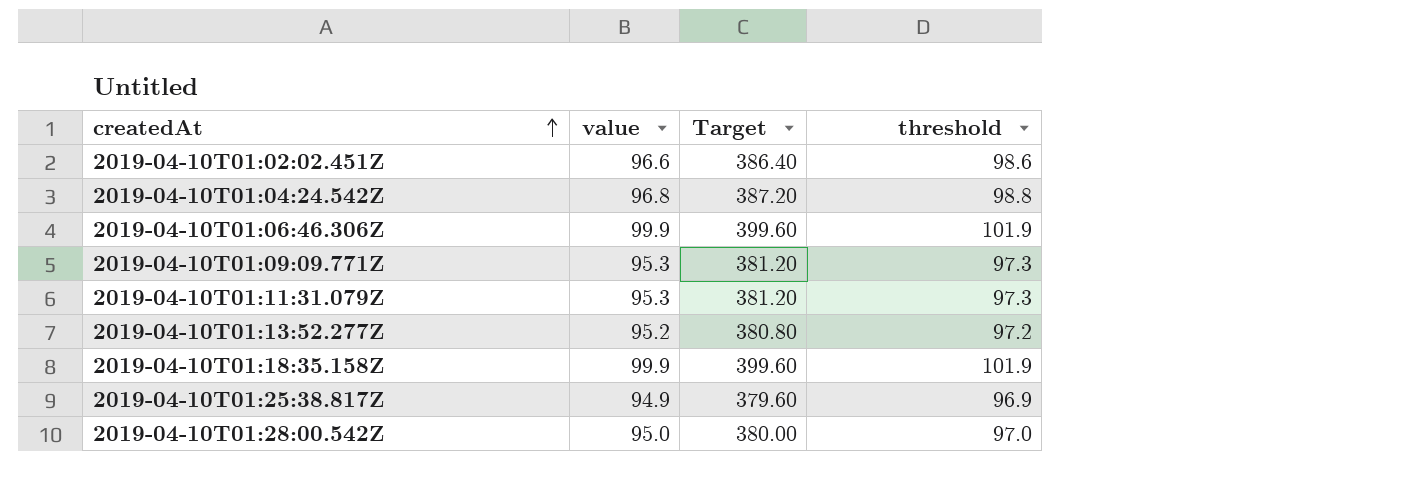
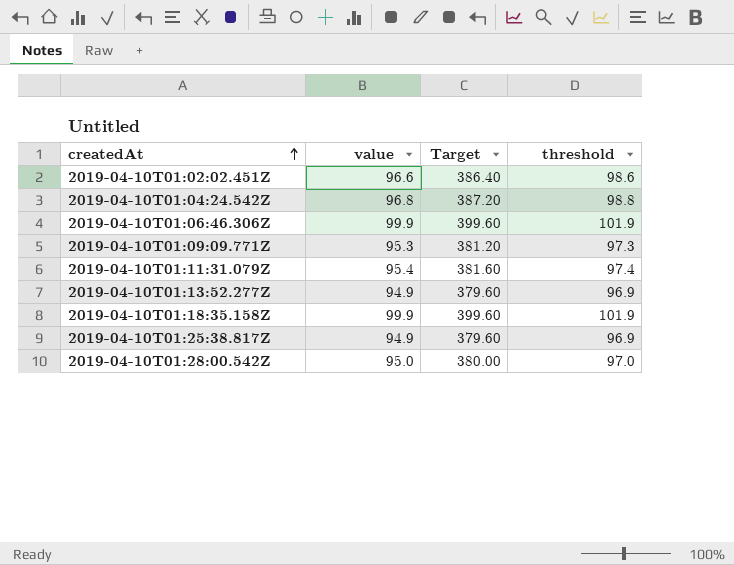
2019-04-10T01:11:31.079Z | value: 95.3 -> 95.4
2019-04-10T01:11:31.079Z | Target: 381.20 -> 381.60
2019-04-10T01:11:31.079Z | threshold: 97.3 -> 97.4
2019-04-10T01:13:52.277Z | value: 95.2 -> 94.9
2019-04-10T01:13:52.277Z | Target: 380.80 -> 379.60
2019-04-10T01:13:52.277Z | threshold: 97.2 -> 96.9

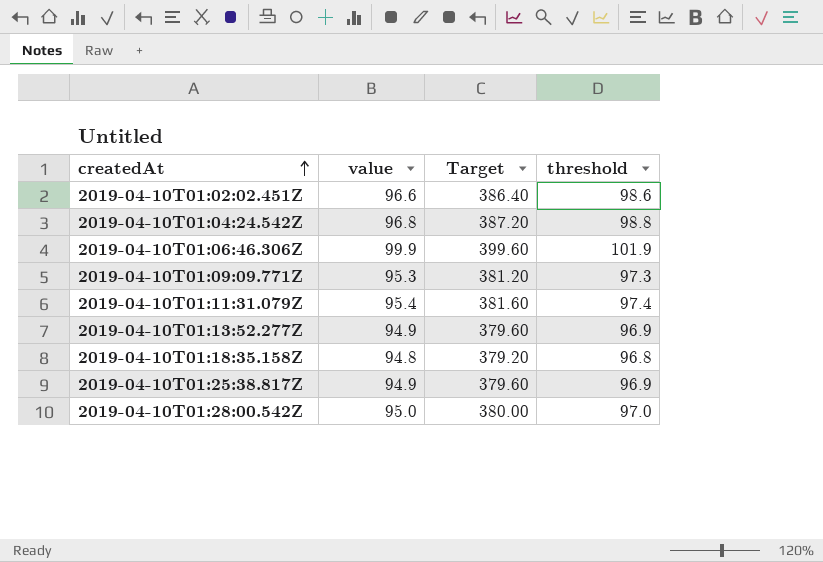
2019-04-10T01:18:35.158Z | value: 99.9 -> 94.8
2019-04-10T01:18:35.158Z | Target: 399.60 -> 379.20
2019-04-10T01:18:35.158Z | threshold: 101.9 -> 96.8

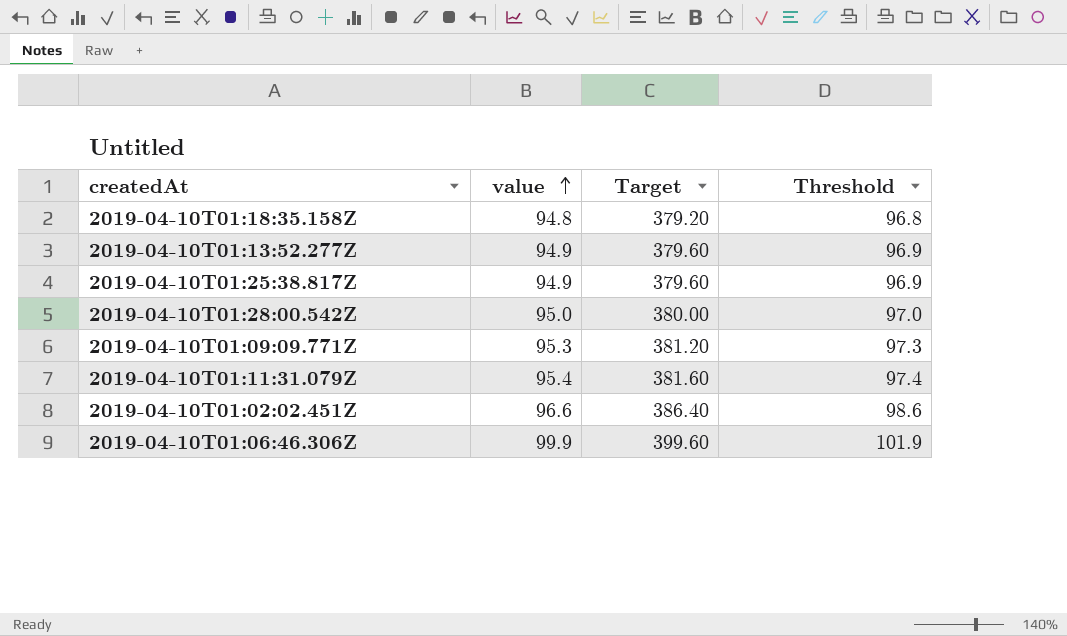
row order: createdAt ascending -> value ascending
column name: threshold -> Threshold
row 2019-04-10T01:04:24.542Z: 96.8 | 387.20 | 98.8 -> none

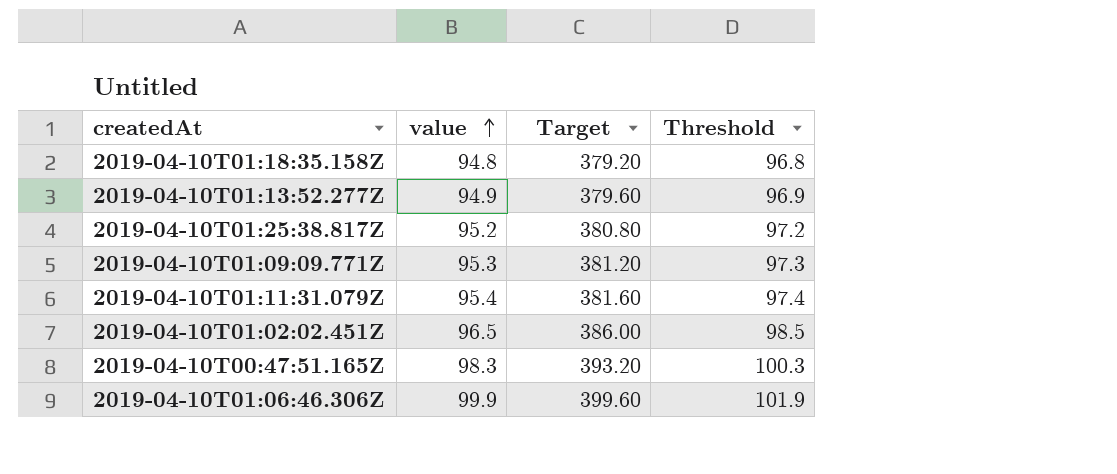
row 2019-04-10T01:28:00.542Z: 95.0 | 380.00 | 97.0 -> none
2019-04-10T01:25:38.817Z | value: 94.9 -> 95.2
2019-04-10T01:25:38.817Z | Target: 379.60 -> 380.80
2019-04-10T01:25:38.817Z | Threshold: 96.9 -> 97.2
2019-04-10T01:02:02.451Z | value: 96.6 -> 96.5
2019-04-10T01:02:02.451Z | Target: 386.40 -> 386.00
2019-04-10T01:02:02.451Z | Threshold: 98.6 -> 98.5
row 2019-04-10T00:47:51.165Z: none -> 98.3 | 393.20 | 100.3

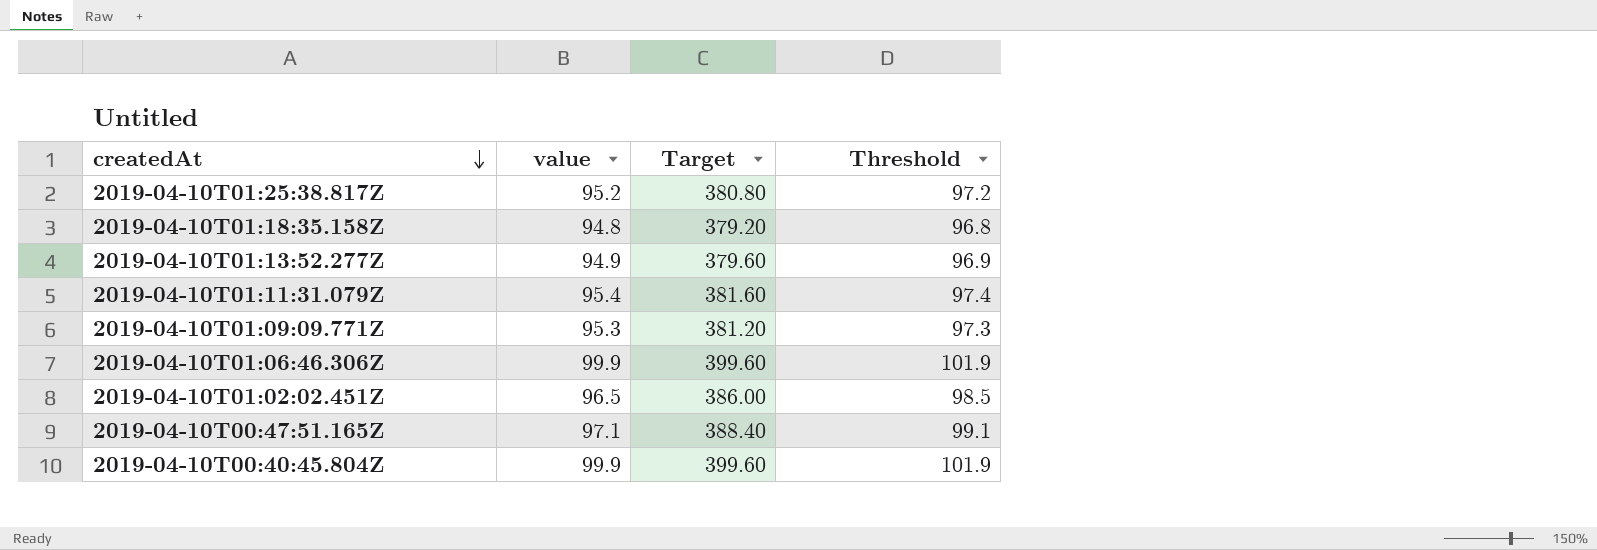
row order: value ascending -> createdAt descending
2019-04-10T00:47:51.165Z | value: 98.3 -> 97.1
2019-04-10T00:47:51.165Z | Target: 393.20 -> 388.40
2019-04-10T00:47:51.165Z | Threshold: 100.3 -> 99.1
row 2019-04-10T00:40:45.804Z: none -> 99.9 | 399.60 | 101.9

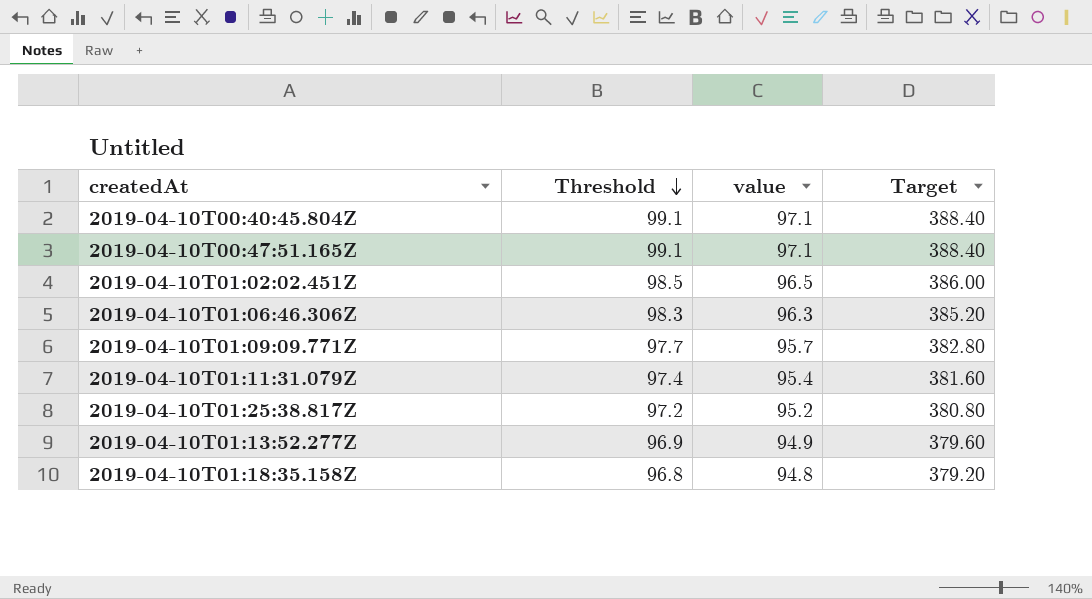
row order: createdAt descending -> Threshold descending
column Threshold | position: 4 -> 2
2019-04-10T00:40:45.804Z | Threshold: 101.9 -> 99.1
2019-04-10T00:40:45.804Z | value: 99.9 -> 97.1
2019-04-10T00:40:45.804Z | Target: 399.60 -> 388.40
2019-04-10T01:06:46.306Z | Threshold: 101.9 -> 98.3
2019-04-10T01:06:46.306Z | value: 99.9 -> 96.3
2019-04-10T01:06:46.306Z | Target: 399.60 -> 385.20
2019-04-10T01:09:09.771Z | Threshold: 97.3 -> 97.7
2019-04-10T01:09:09.771Z | value: 95.3 -> 95.7
2019-04-10T01:09:09.771Z | Target: 381.20 -> 382.80

